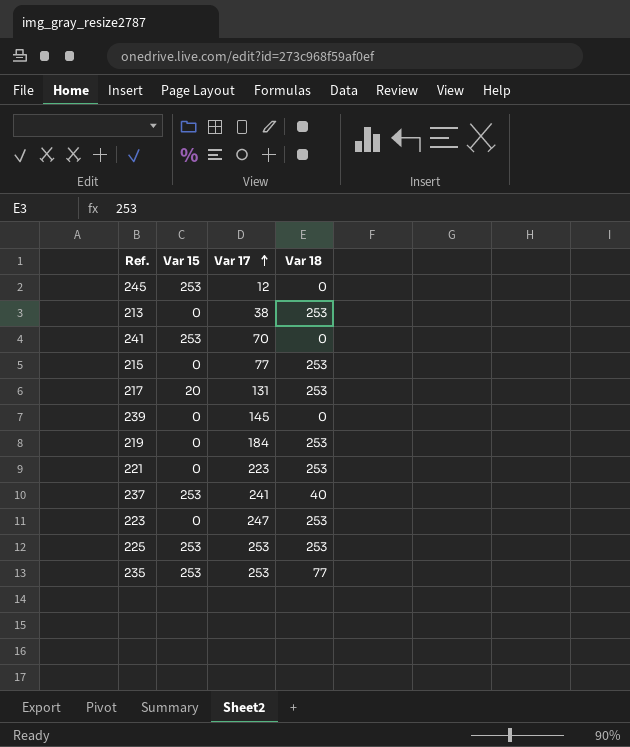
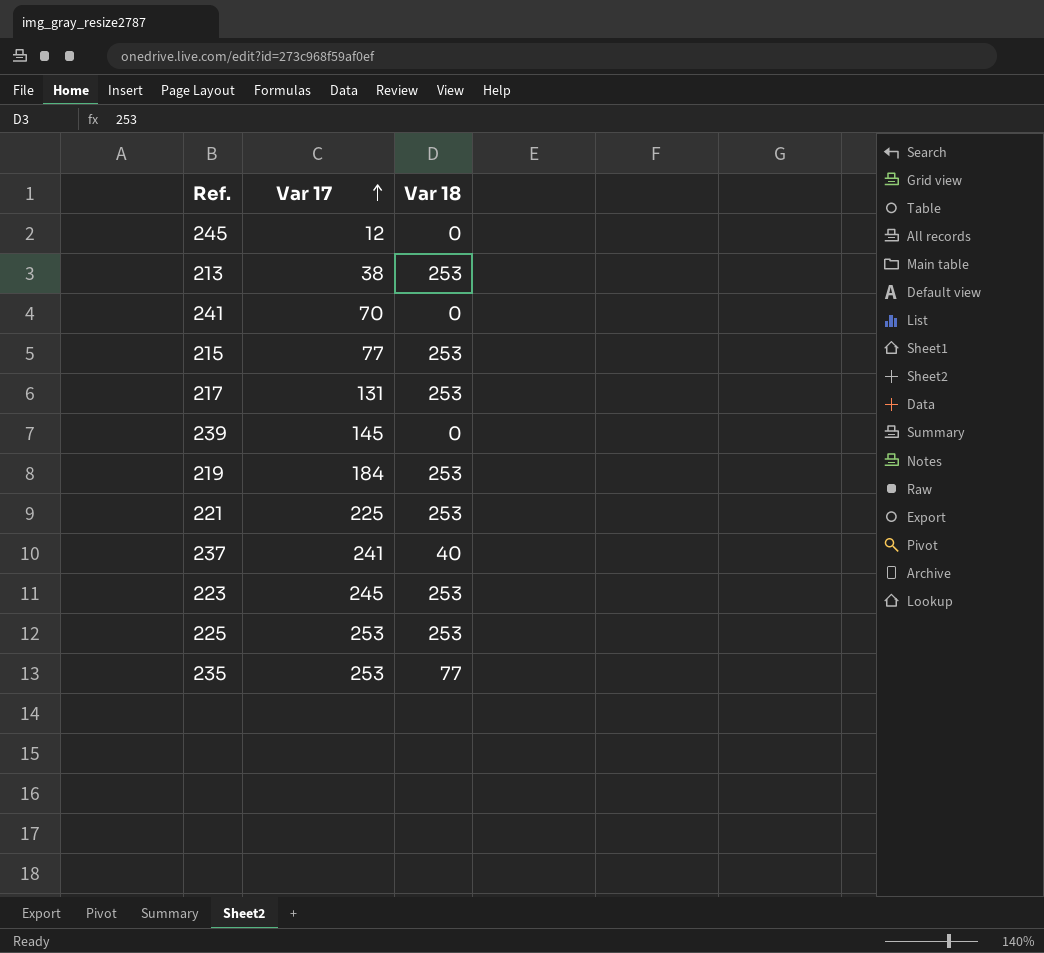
column Var 15 | position: 2 -> none
221 | Var 17: 223 -> 225
223 | Var 17: 247 -> 245

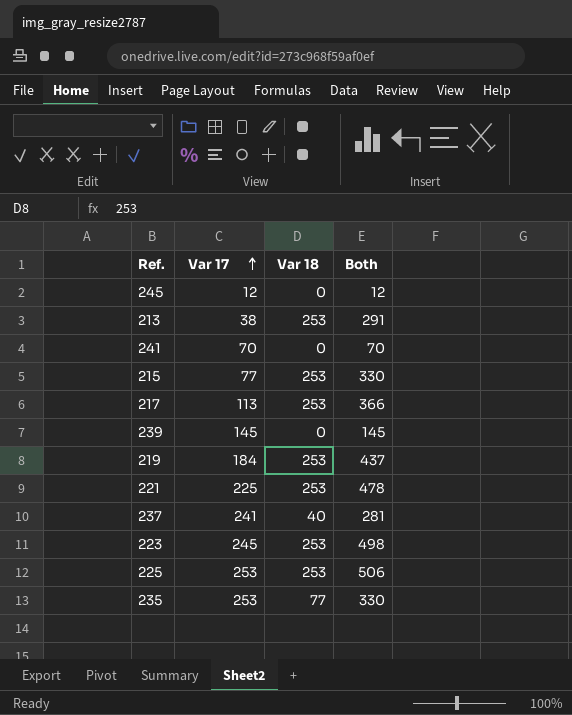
column Both | formula: none -> [Var 17] + [Var 18]
217 | Var 17: 131 -> 113

